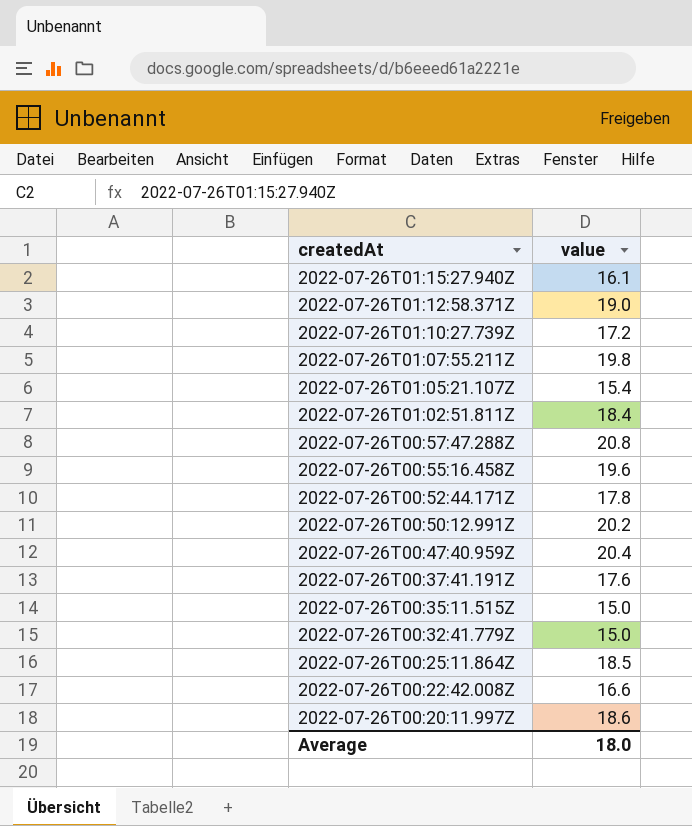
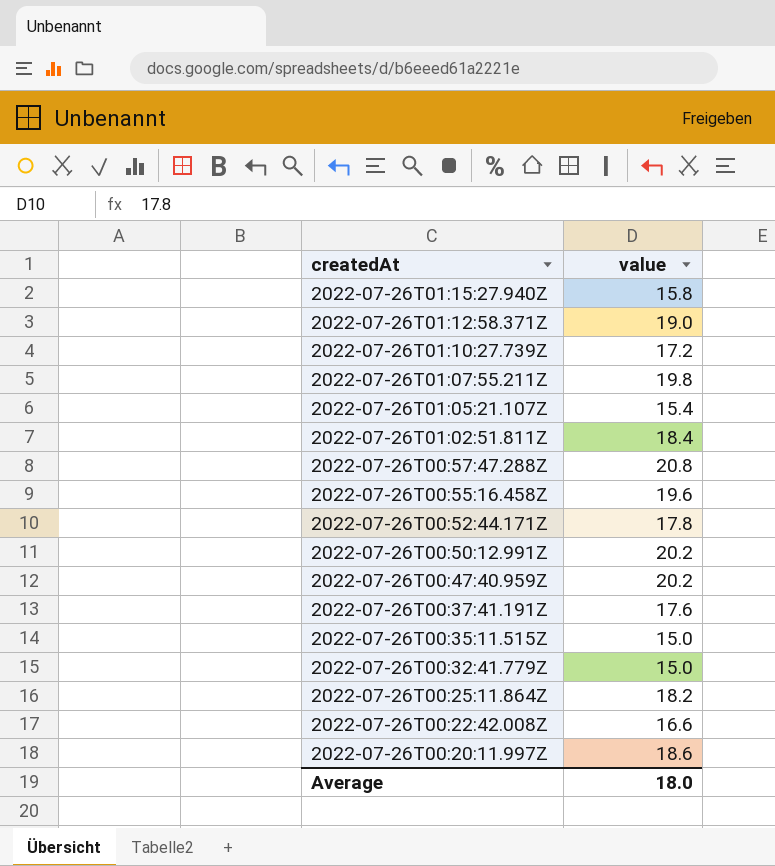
2022-07-26T01:15:27.940Z | value: 16.1 -> 15.8
2022-07-26T00:47:40.959Z | value: 20.4 -> 20.2
2022-07-26T00:25:11.864Z | value: 18.5 -> 18.2

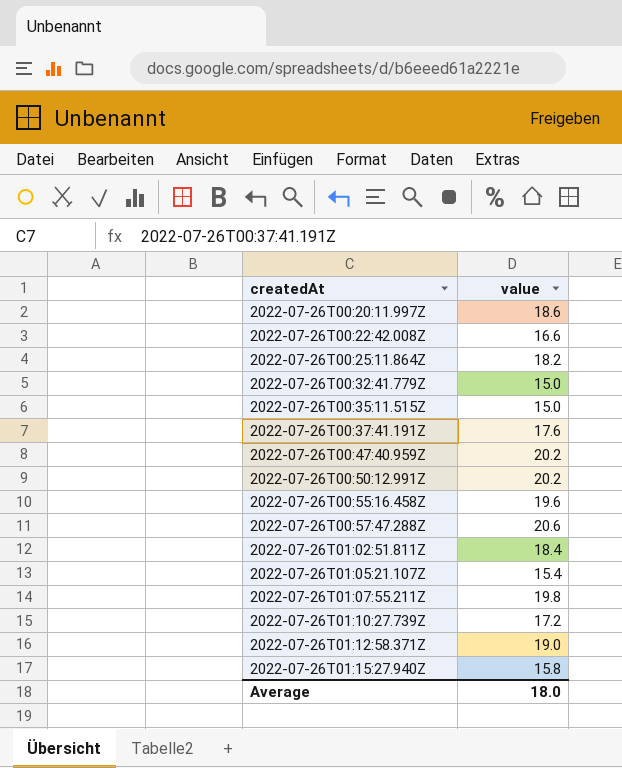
row order: createdAt descending -> createdAt ascending
row 2022-07-26T00:52:44.171Z: 17.8 -> none
2022-07-26T00:57:47.288Z | value: 20.8 -> 20.6

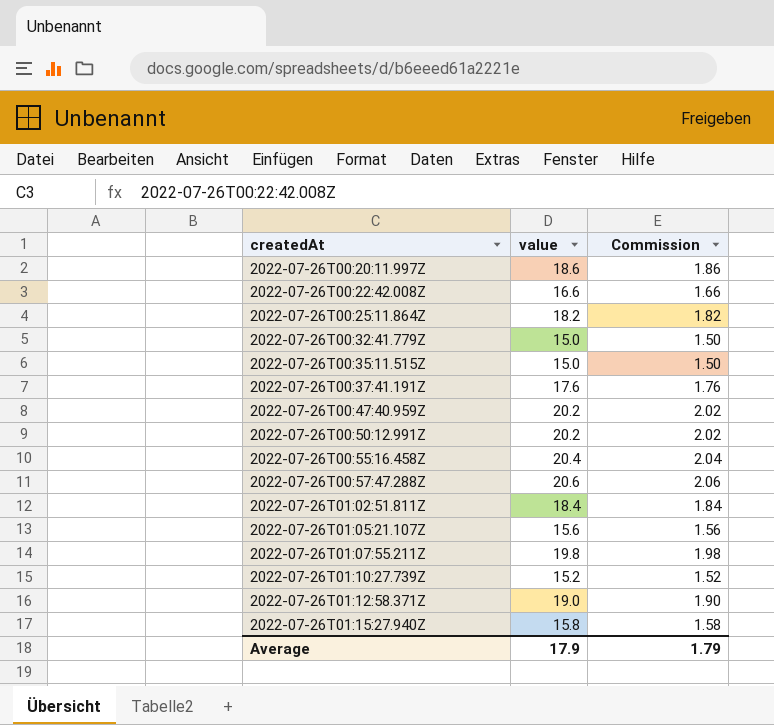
column Commission | formula: none -> [value] * 0.1
2022-07-26T00:55:16.458Z | value: 19.6 -> 20.4
2022-07-26T01:05:21.107Z | value: 15.4 -> 15.6
2022-07-26T01:10:27.739Z | value: 17.2 -> 15.2
Average | value: 18.0 -> 17.9

